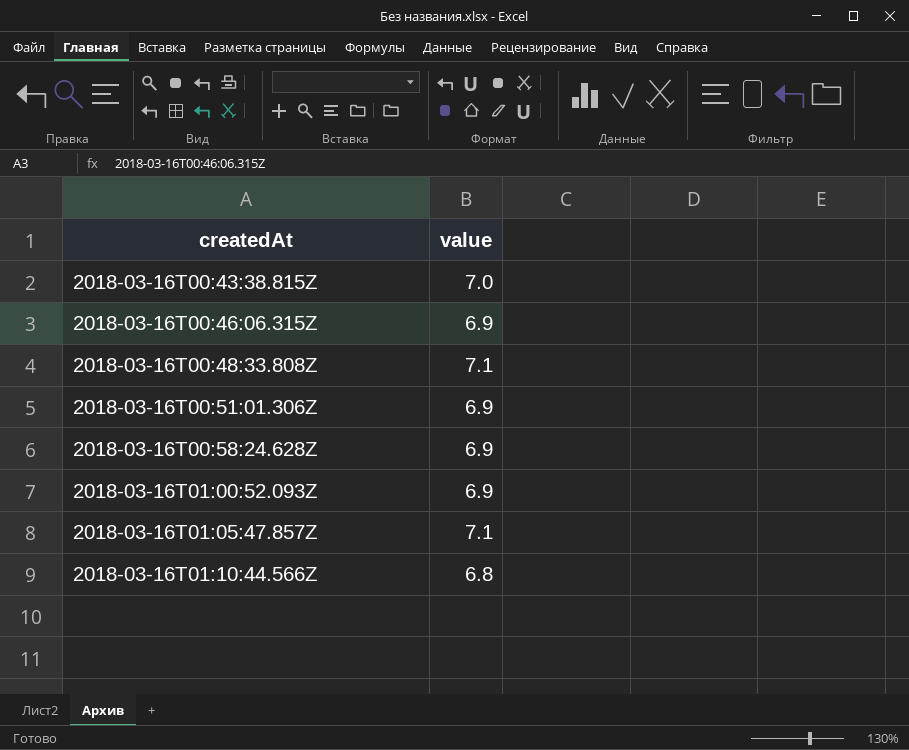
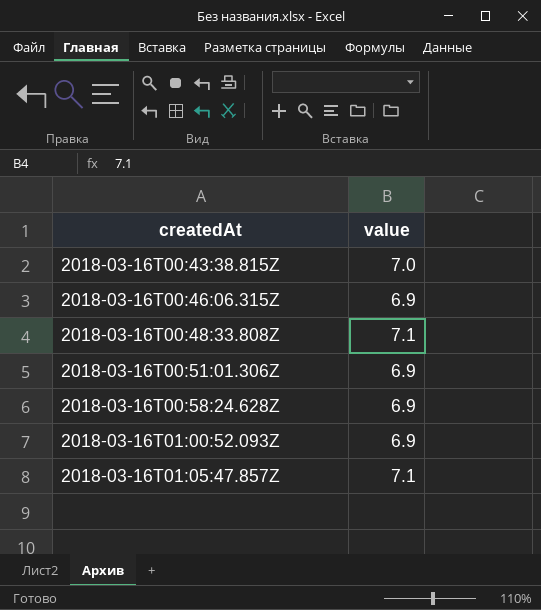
row 2018-03-16T01:10:44.566Z: 6.8 -> none

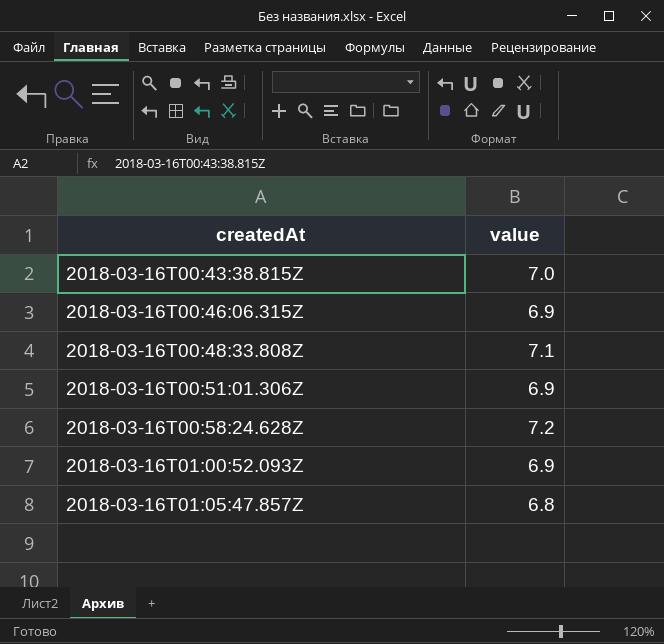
2018-03-16T00:58:24.628Z | value: 6.9 -> 7.2
2018-03-16T01:05:47.857Z | value: 7.1 -> 6.8

